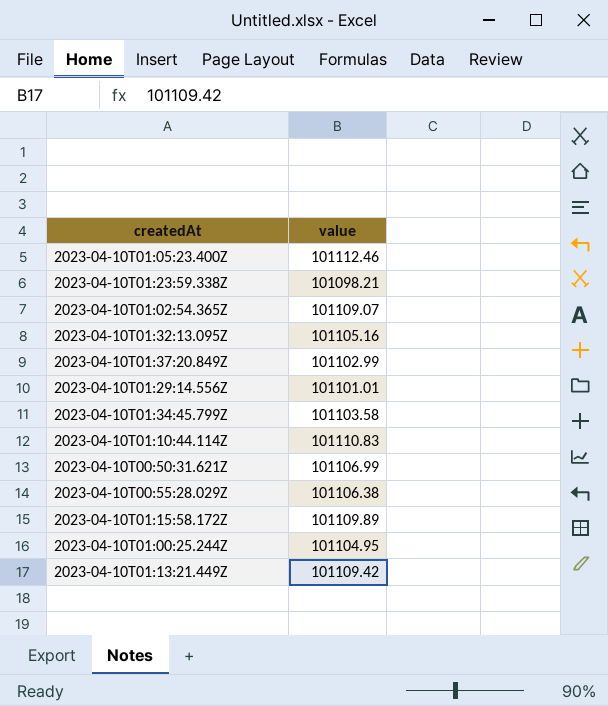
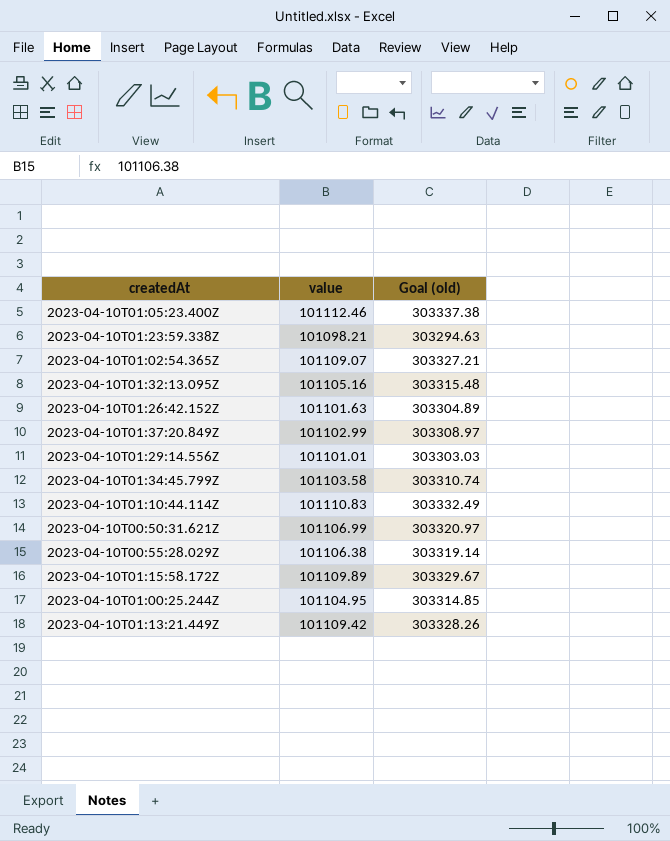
column Goal (old) | formula: none -> [value] * 3
row 2023-04-10T01:26:42.152Z: none -> 101101.63 | 303304.89

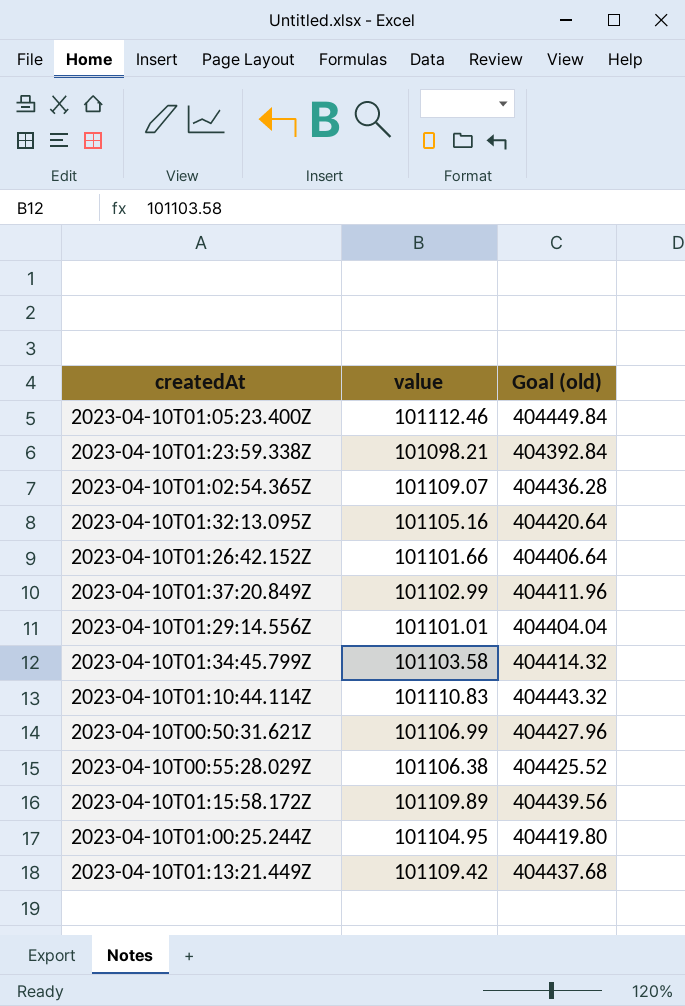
column Goal (old) | formula: [value] * 3 -> [value] * 4
2023-04-10T01:26:42.152Z | value: 101101.63 -> 101101.66

